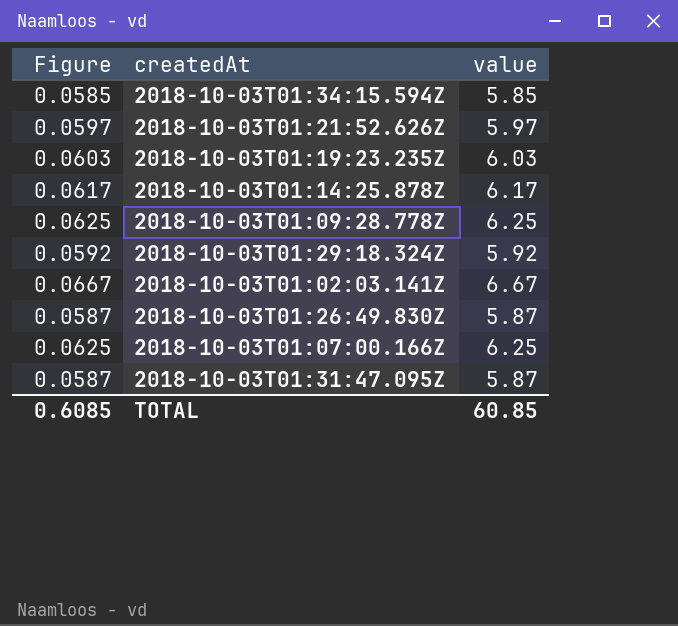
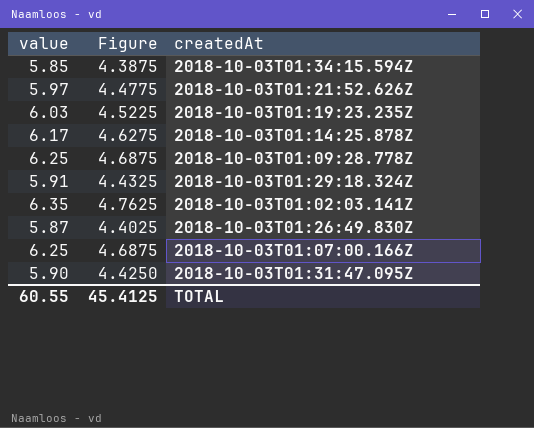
column value | position: 3 -> 1
column Figure | formula: [value] * 0.01 -> [value] * 0.75
2018-10-03T01:29:18.324Z | value: 5.92 -> 5.91
2018-10-03T01:02:03.141Z | value: 6.67 -> 6.35
2018-10-03T01:31:47.095Z | value: 5.87 -> 5.90
TOTAL | value: 60.85 -> 60.55
TOTAL | Figure: 0.6085 -> 45.4125

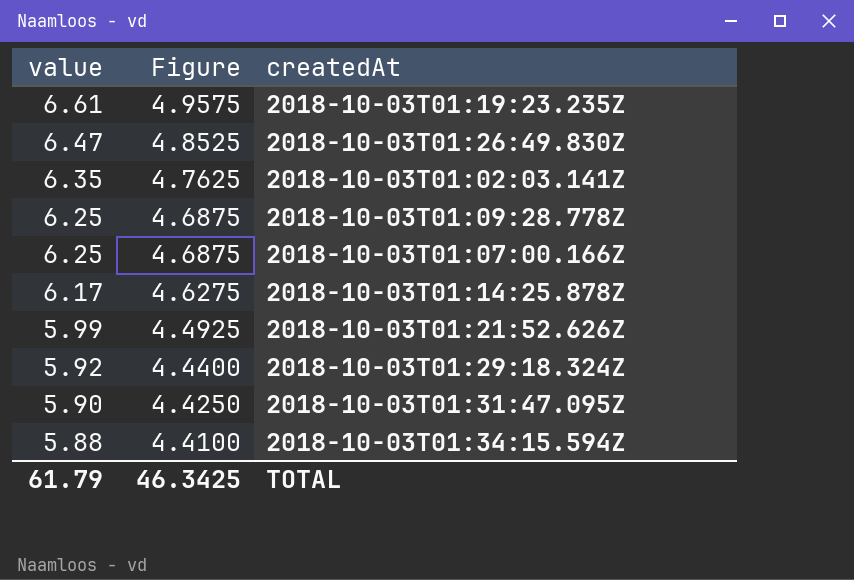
row order: none -> value descending
2018-10-03T01:19:23.235Z | value: 6.03 -> 6.61
2018-10-03T01:19:23.235Z | Figure: 4.5225 -> 4.9575
2018-10-03T01:26:49.830Z | value: 5.87 -> 6.47
2018-10-03T01:26:49.830Z | Figure: 4.4025 -> 4.8525
2018-10-03T01:21:52.626Z | value: 5.97 -> 5.99
2018-10-03T01:21:52.626Z | Figure: 4.4775 -> 4.4925
2018-10-03T01:29:18.324Z | value: 5.91 -> 5.92
2018-10-03T01:29:18.324Z | Figure: 4.4325 -> 4.4400
2018-10-03T01:34:15.594Z | value: 5.85 -> 5.88
2018-10-03T01:34:15.594Z | Figure: 4.3875 -> 4.4100
TOTAL | value: 60.55 -> 61.79
TOTAL | Figure: 45.4125 -> 46.3425

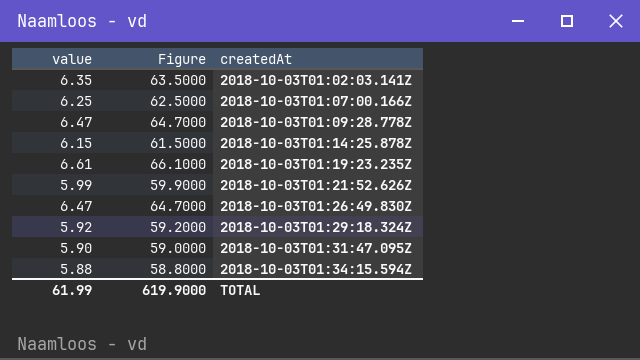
row order: value descending -> createdAt ascending
column Figure | formula: [value] * 0.75 -> [value] * 10
2018-10-03T01:09:28.778Z | value: 6.25 -> 6.47
2018-10-03T01:14:25.878Z | value: 6.17 -> 6.15
TOTAL | value: 61.79 -> 61.99
TOTAL | Figure: 46.3425 -> 619.9000

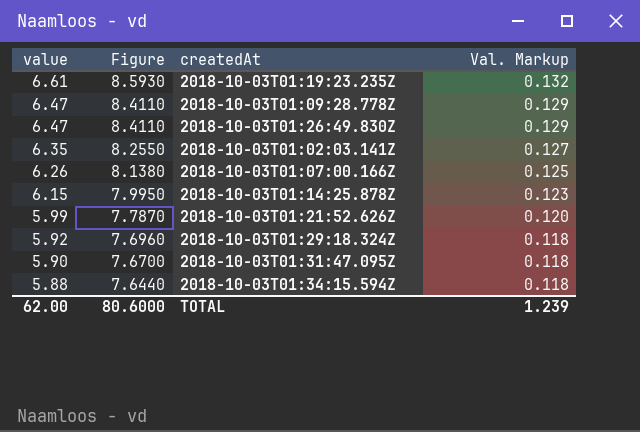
row order: createdAt ascending -> value descending
column Figure | formula: [value] * 10 -> [value] * 1.3
column Val. Markup | formula: none -> [value] * 0.02
2018-10-03T01:07:00.166Z | value: 6.25 -> 6.26
TOTAL | value: 61.99 -> 62.00
TOTAL | Figure: 619.9000 -> 80.6000

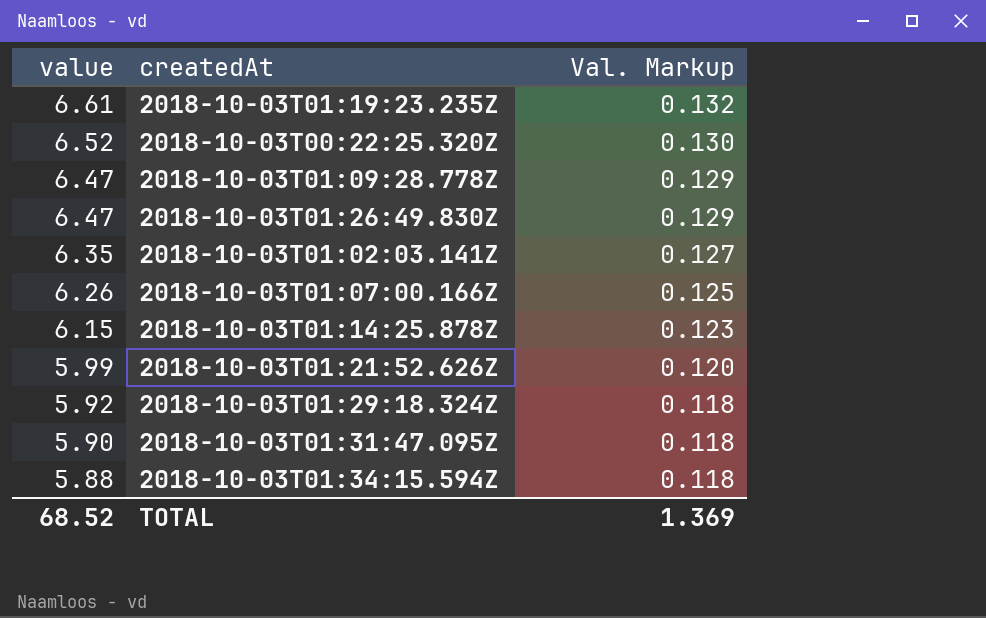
column Figure | formula: [value] * 1.3 -> none
row 2018-10-03T00:22:25.320Z: none -> 6.52 | 0.130
TOTAL | value: 62.00 -> 68.52
TOTAL | Val. Markup: 1.239 -> 1.369

